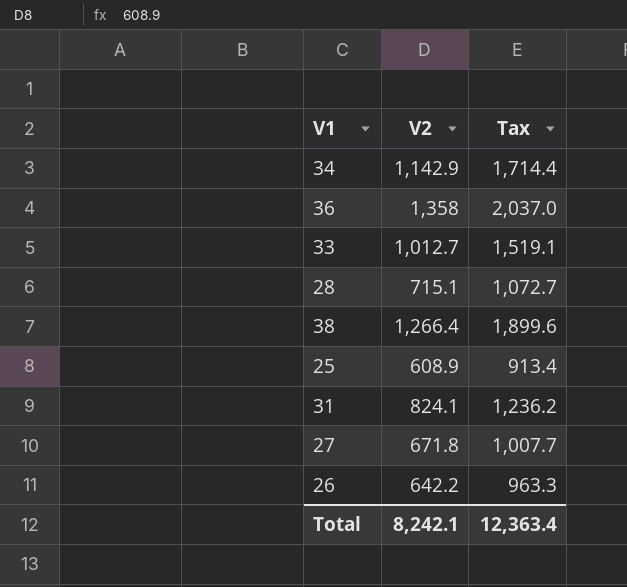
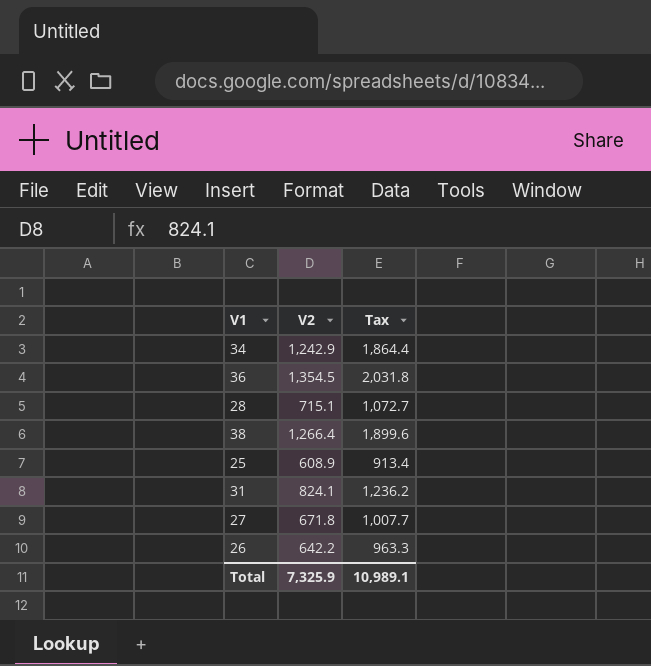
row 33: 1,012.7 | 1,519.1 -> none
34 | V2: 1,142.9 -> 1,242.9
34 | Tax: 1,714.4 -> 1,864.4
36 | V2: 1,358 -> 1,354.5
36 | Tax: 2,037.0 -> 2,031.8
Total | V2: 8,242.1 -> 7,325.9
Total | Tax: 12,363.4 -> 10,989.1

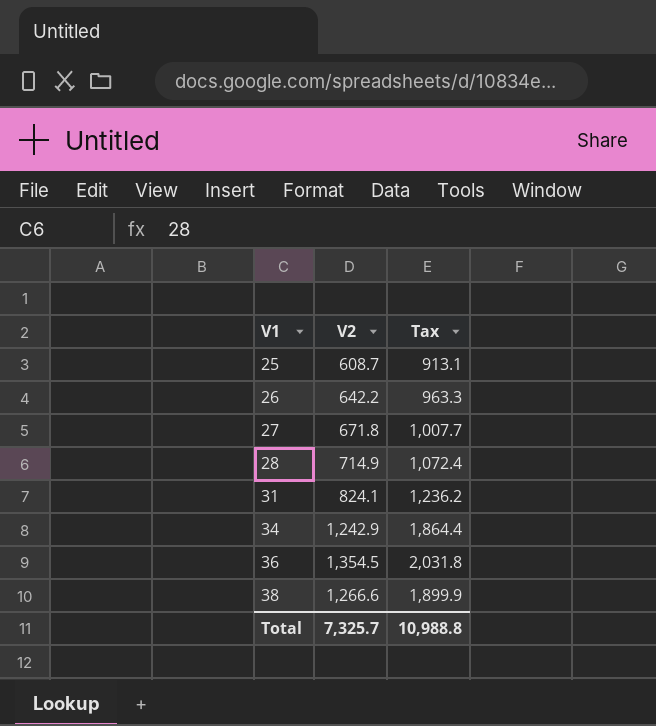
row order: none -> V1 ascending
25 | V2: 608.9 -> 608.7
25 | Tax: 913.4 -> 913.1
28 | V2: 715.1 -> 714.9
28 | Tax: 1,072.7 -> 1,072.4
38 | V2: 1,266.4 -> 1,266.6
38 | Tax: 1,899.6 -> 1,899.9
Total | V2: 7,325.9 -> 7,325.7
Total | Tax: 10,989.1 -> 10,988.8

